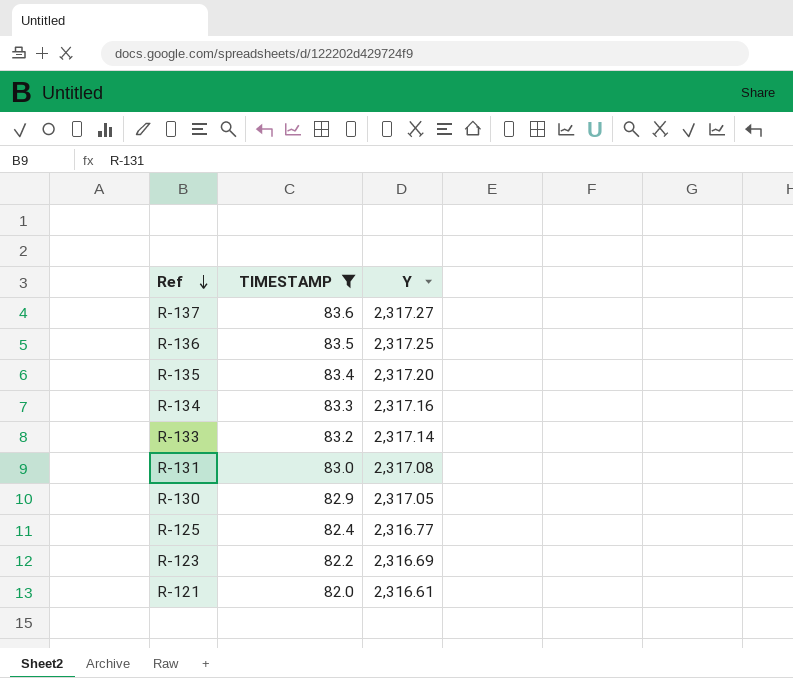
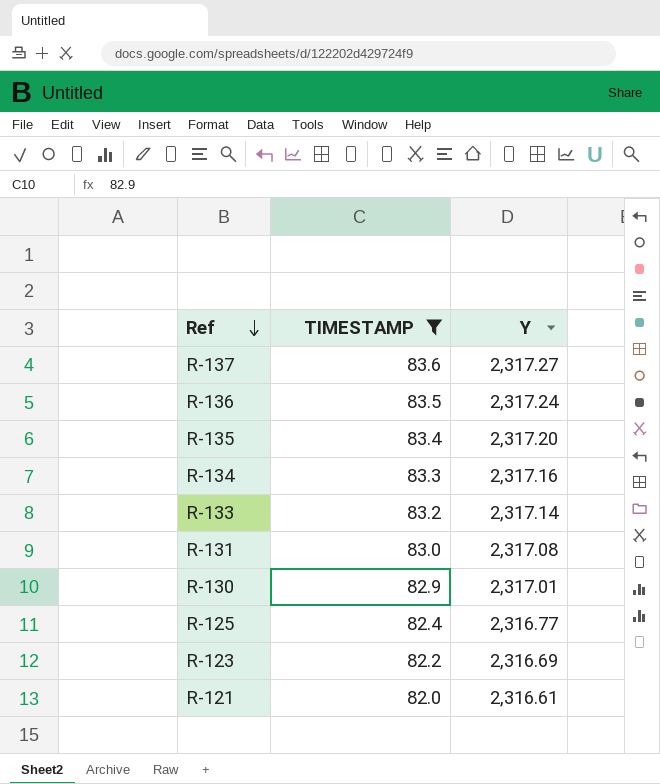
R-136 | Y: 2,317.25 -> 2,317.24
R-130 | Y: 2,317.05 -> 2,317.01

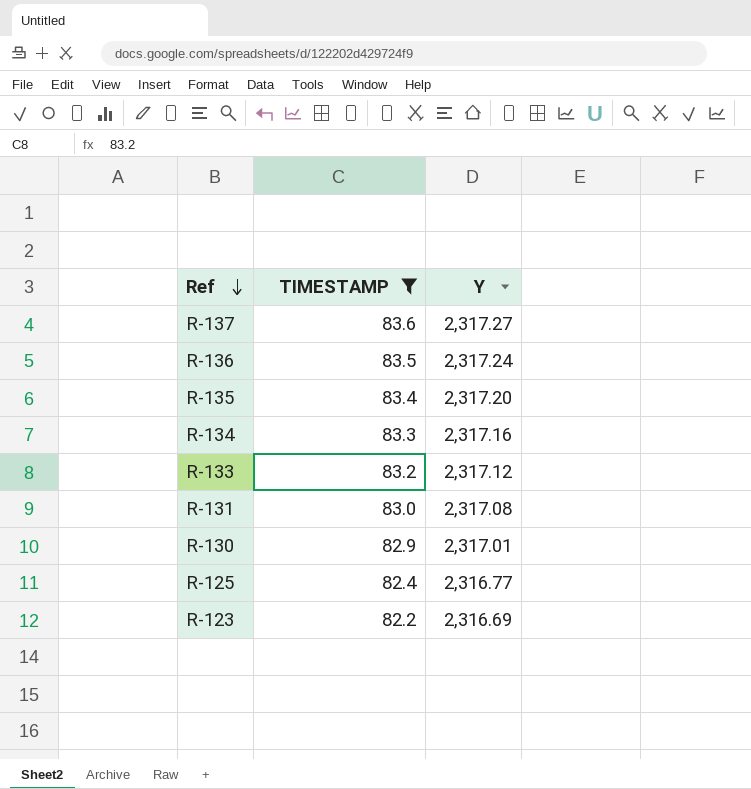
row R-121: 82.0 | 2,316.61 -> none
R-133 | Y: 2,317.14 -> 2,317.12

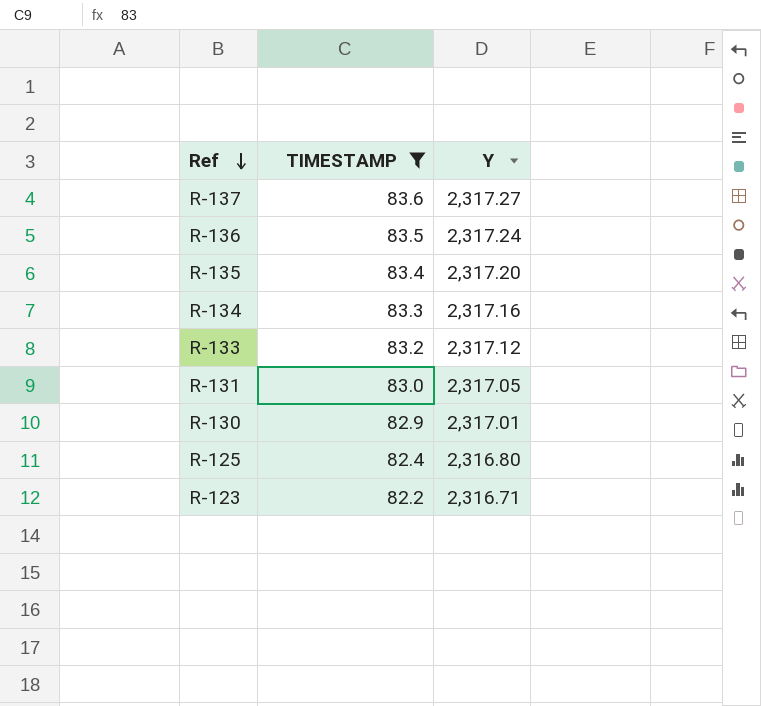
R-131 | Y: 2,317.08 -> 2,317.05
R-125 | Y: 2,316.77 -> 2,316.80
R-123 | Y: 2,316.69 -> 2,316.71

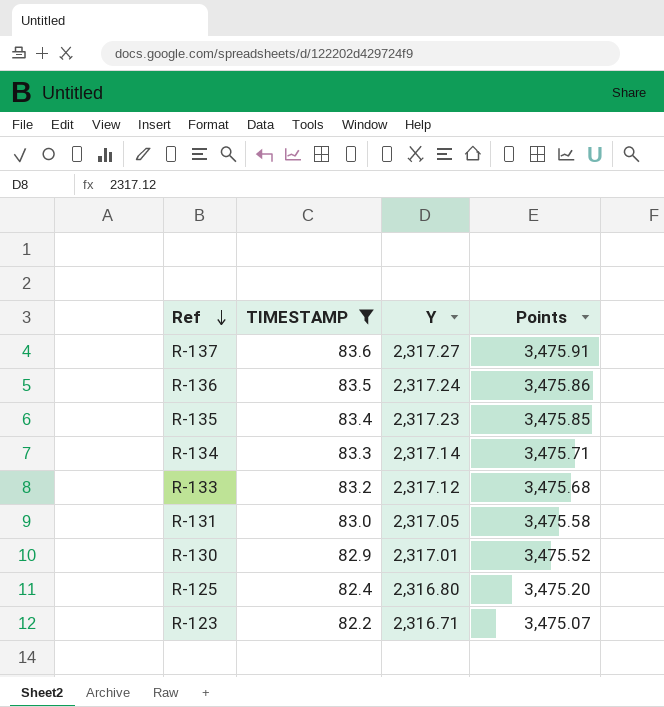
column Points | formula: none -> [Y] * 1.5
R-135 | Y: 2,317.20 -> 2,317.23
R-134 | Y: 2,317.16 -> 2,317.14

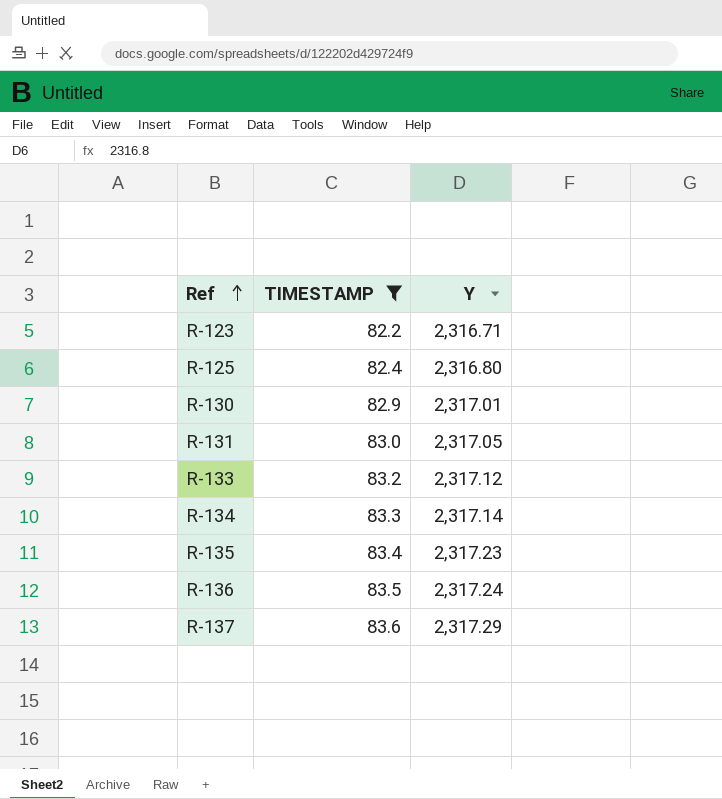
row order: Ref descending -> Ref ascending
column Points | formula: [Y] * 1.5 -> none
R-137 | Y: 2,317.27 -> 2,317.29

